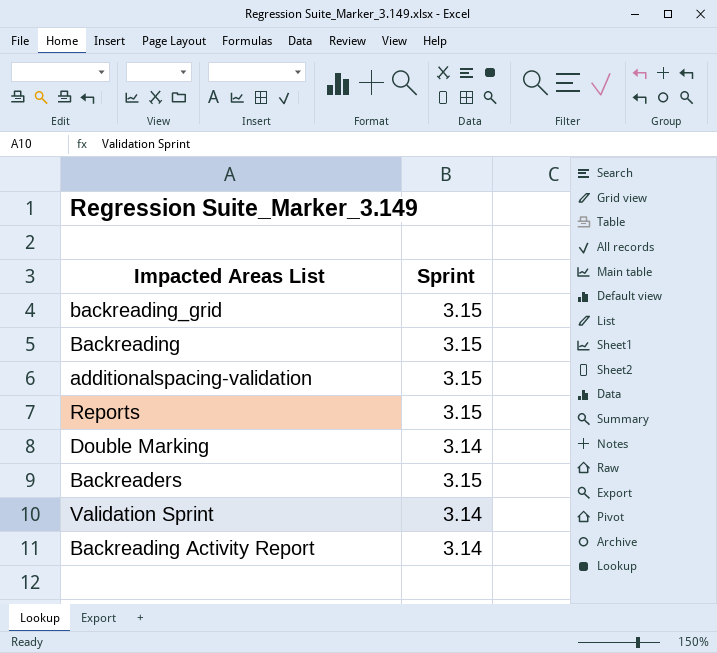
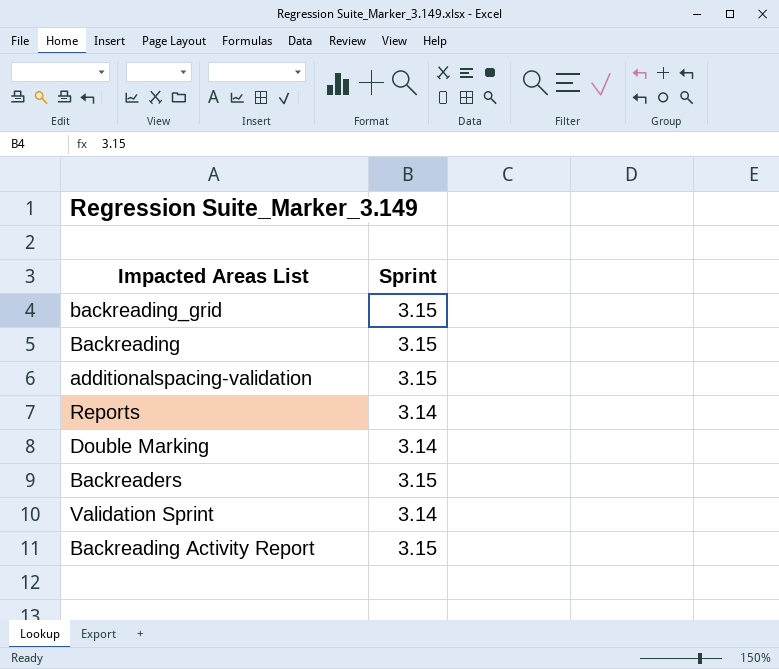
Reports | Sprint: 3.15 -> 3.14
Backreading Activity Report | Sprint: 3.14 -> 3.15

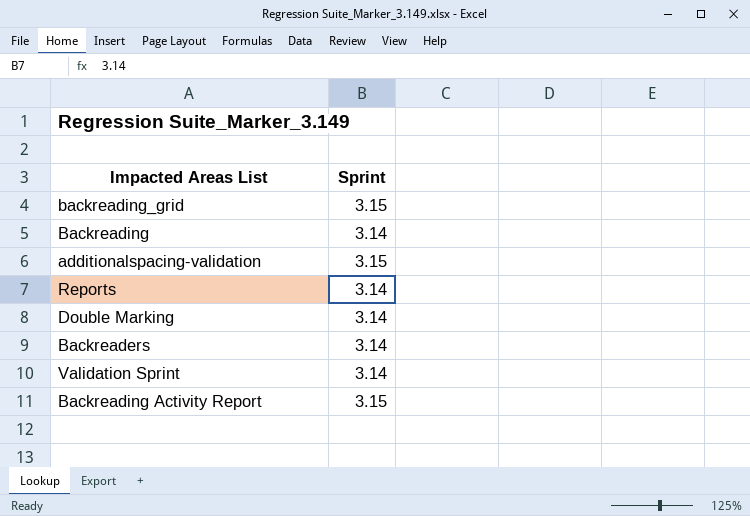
Backreading | Sprint: 3.15 -> 3.14
Backreaders | Sprint: 3.15 -> 3.14

